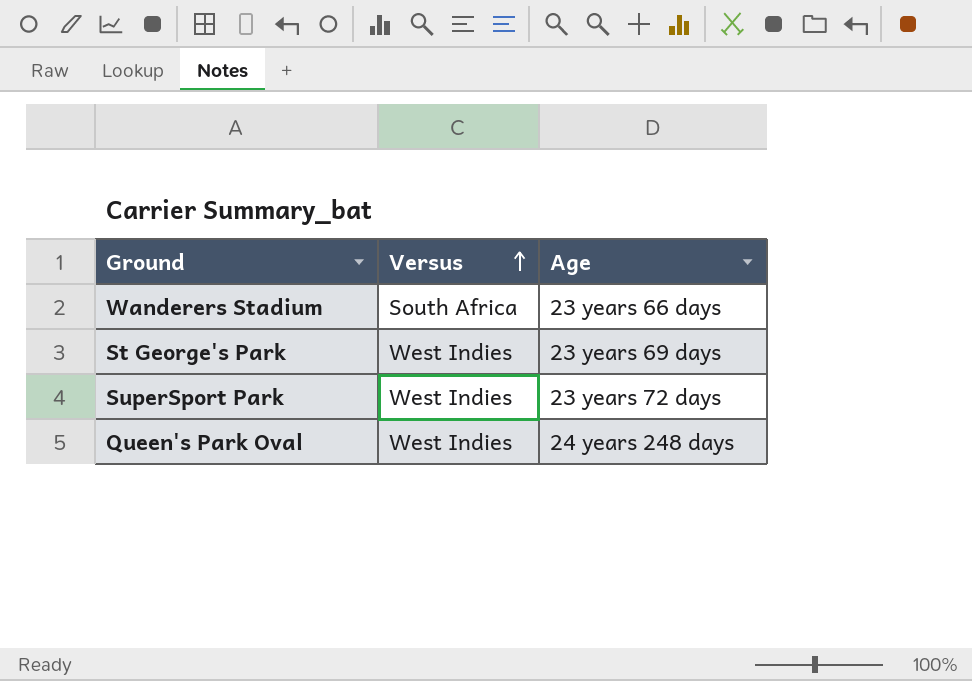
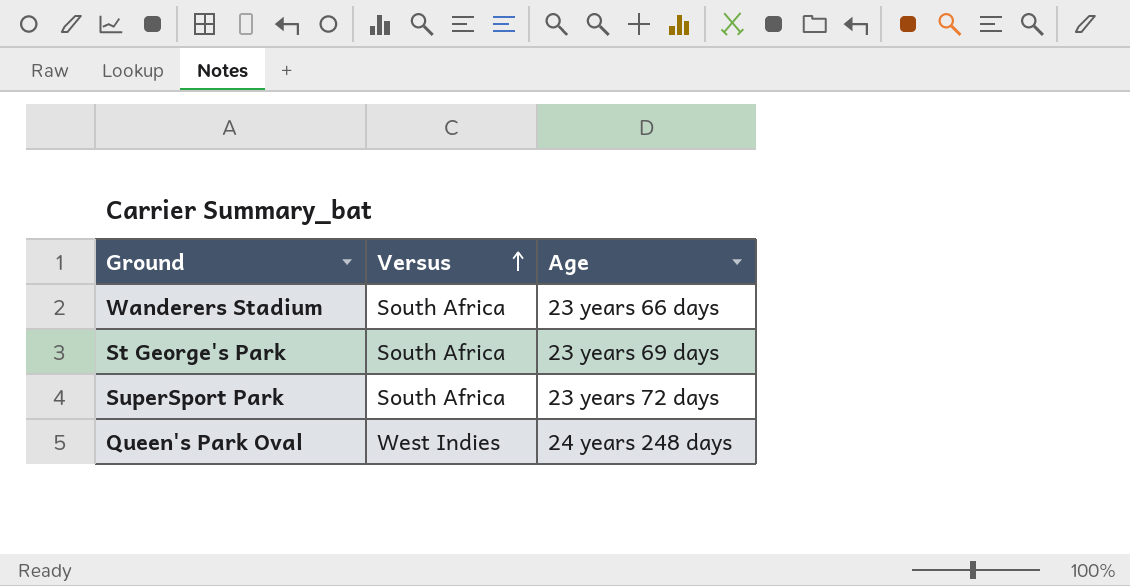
St George's Park | Versus: West Indies -> South Africa
SuperSport Park | Versus: West Indies -> South Africa

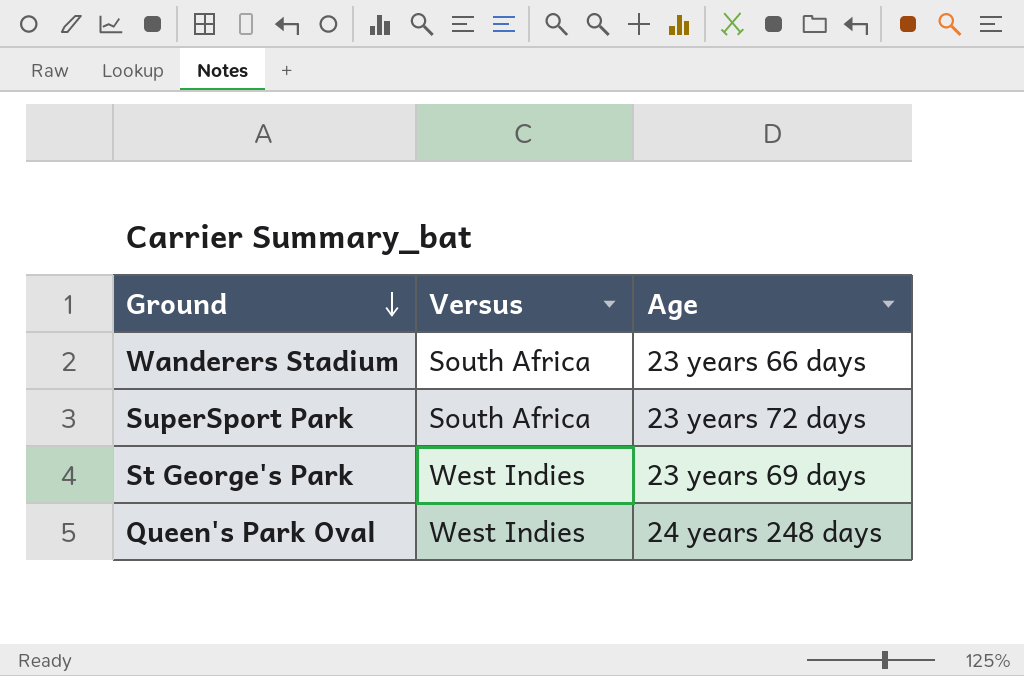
row order: Versus ascending -> Ground descending
St George's Park | Versus: South Africa -> West Indies

